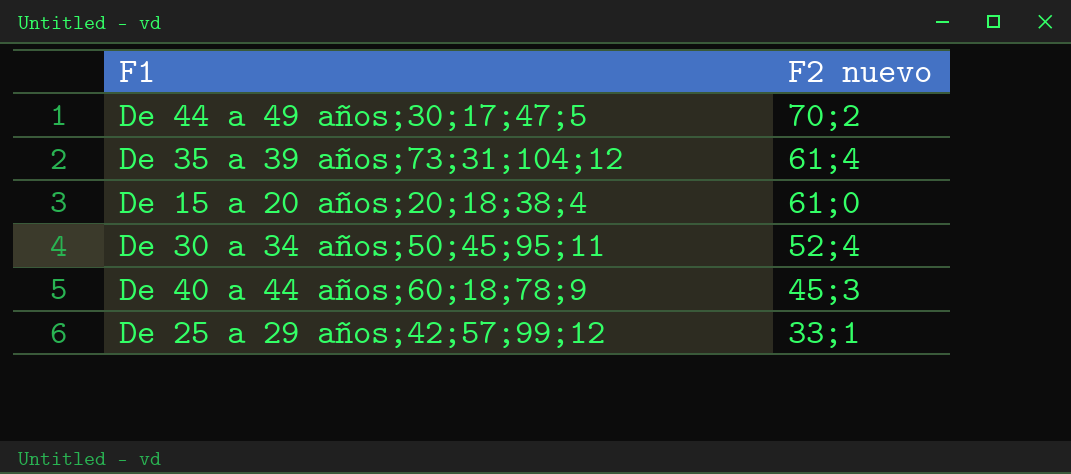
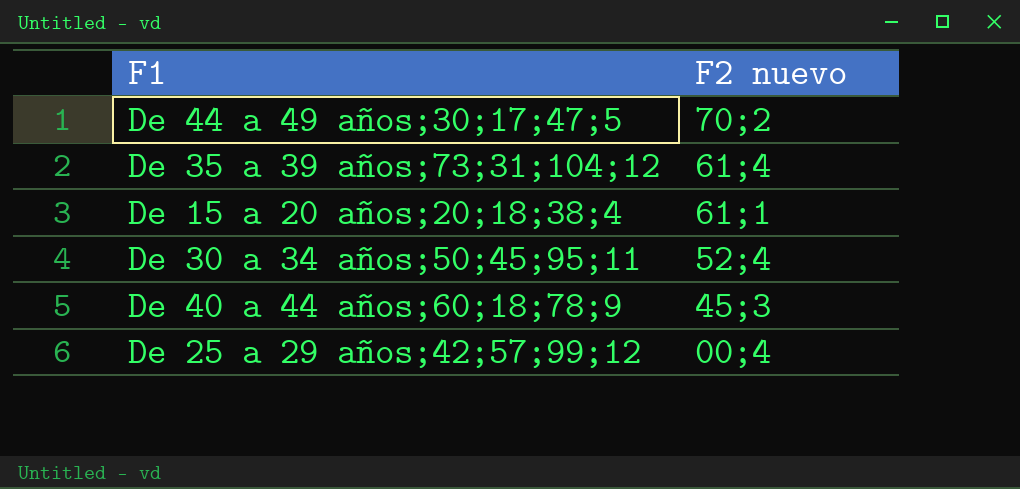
De 15 a 20 años;20;18;38;4 | F2 nuevo: 61;0 -> 61;1
De 25 a 29 años;42;57;99;12 | F2 nuevo: 33;1 -> 00;4

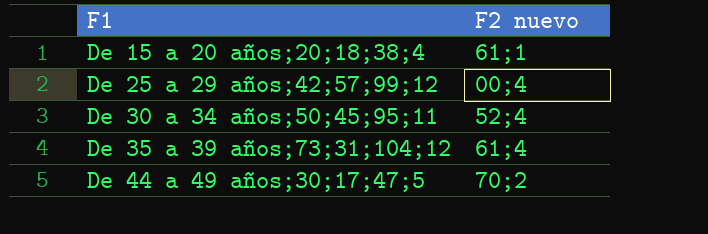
row order: F2 nuevo descending -> F1 ascending
row De 40 a 44 años;60;18;78;9: 45;3 -> none

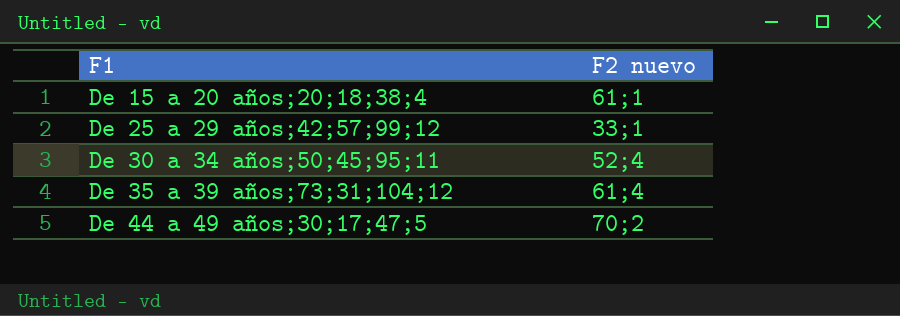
De 25 a 29 años;42;57;99;12 | F2 nuevo: 00;4 -> 33;1

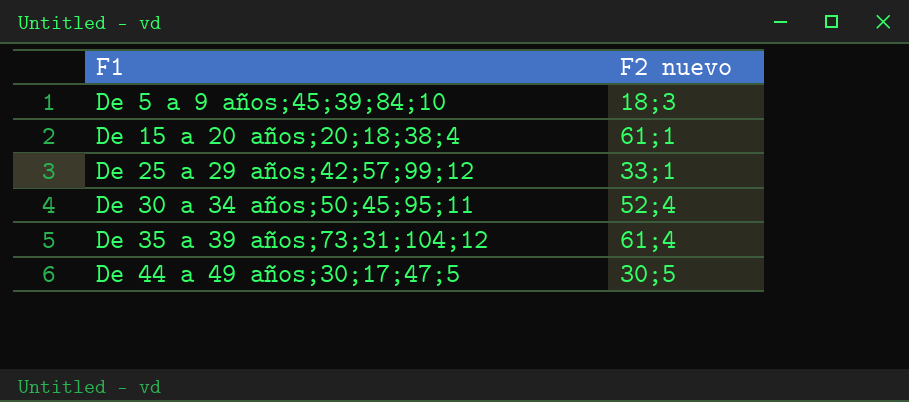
row De 5 a 9 años;45;39;84;10: none -> 18;3
De 44 a 49 años;30;17;47;5 | F2 nuevo: 70;2 -> 30;5

